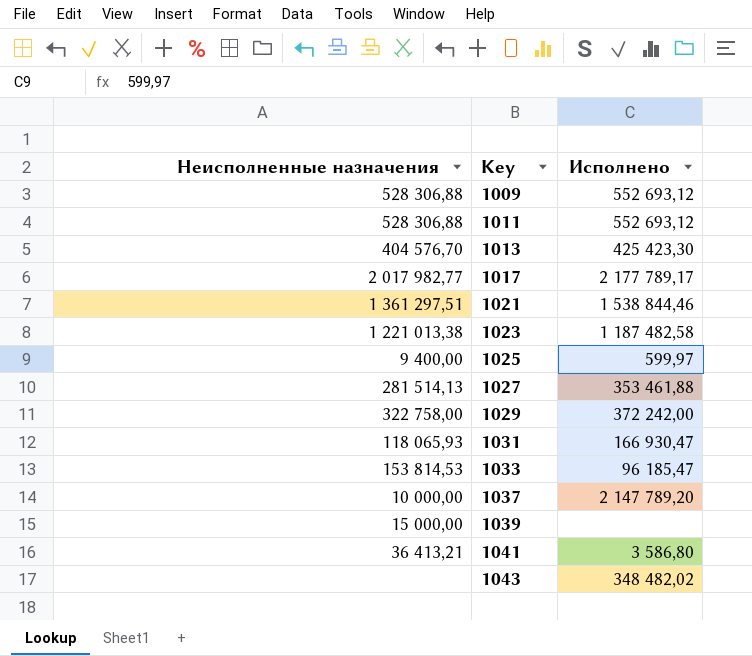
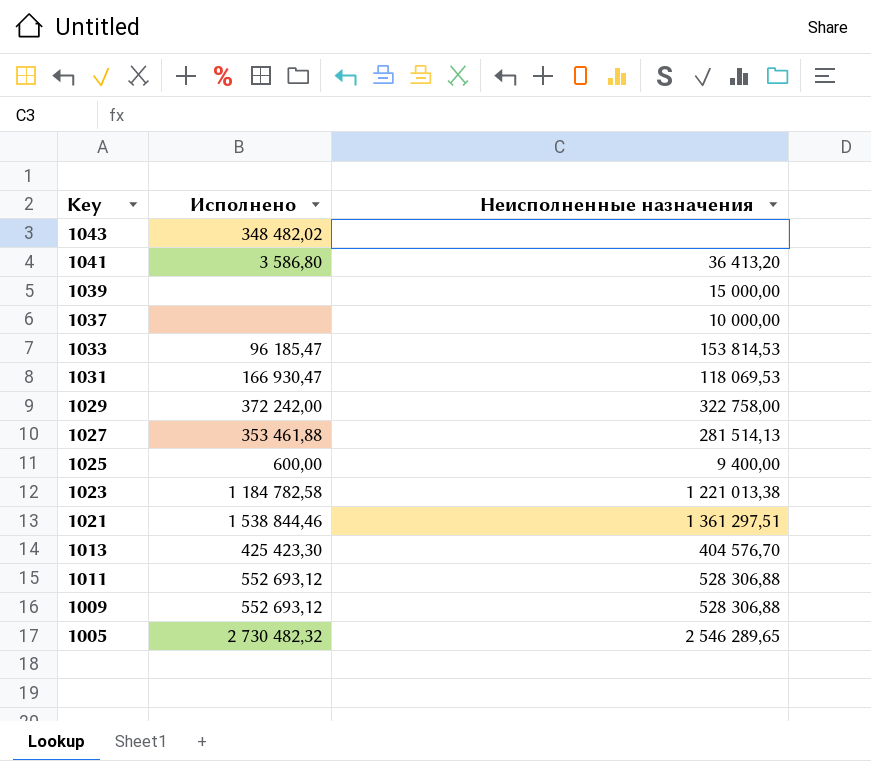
row order: Key ascending -> Key descending
column Неисполненные назначения | position: 1 -> 3
row 1017: 2 017 982,77 | 2 177 789,17 -> none
1041 | Неисполненные назначения: 36 413,21 -> 36 413,20
1037 | Исполнено: 2 147 789,20 -> none
1031 | Неисполненные назначения: 118 065,93 -> 118 069,53
1025 | Исполнено: 599,97 -> 600,00
1023 | Исполнено: 1 187 482,58 -> 1 184 782,58
row 1005: none -> 2 730 482,32 | 2 546 289,65

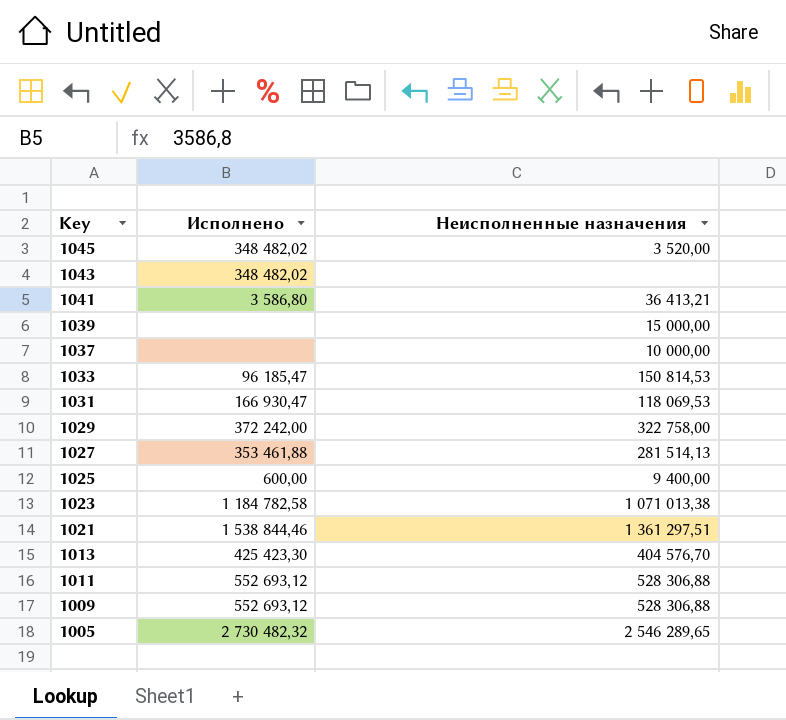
row 1045: none -> 348 482,02 | 3 520,00
1041 | Неисполненные назначения: 36 413,20 -> 36 413,21
1033 | Неисполненные назначения: 153 814,53 -> 150 814,53
1023 | Неисполненные назначения: 1 221 013,38 -> 1 071 013,38

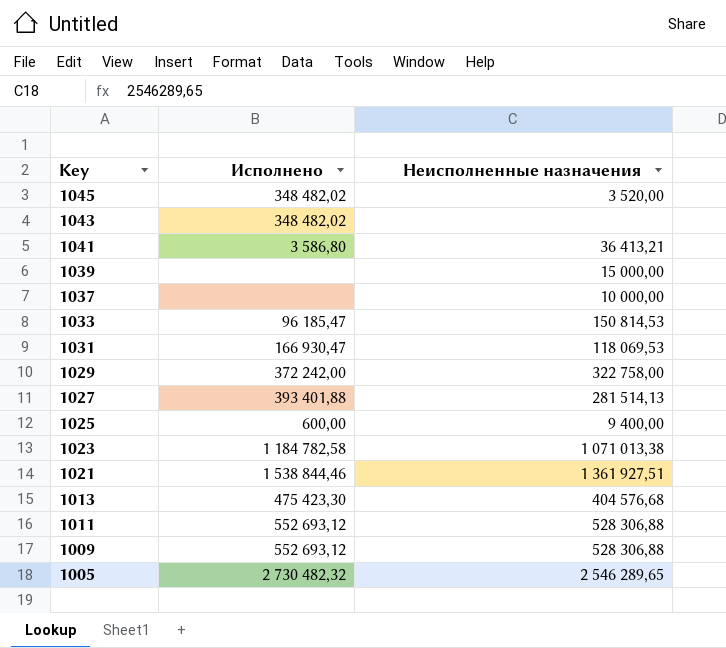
1027 | Исполнено: 353 461,88 -> 393 401,88
1021 | Неисполненные назначения: 1 361 297,51 -> 1 361 927,51
1013 | Исполнено: 425 423,30 -> 475 423,30
1013 | Неисполненные назначения: 404 576,70 -> 404 576,68

